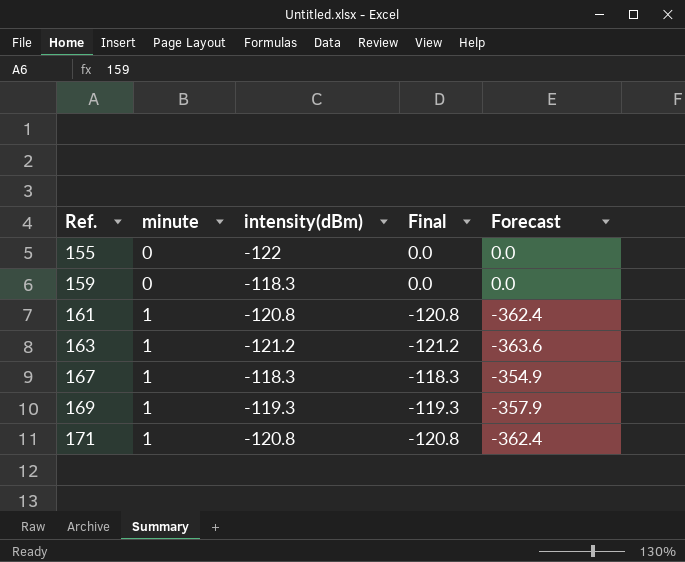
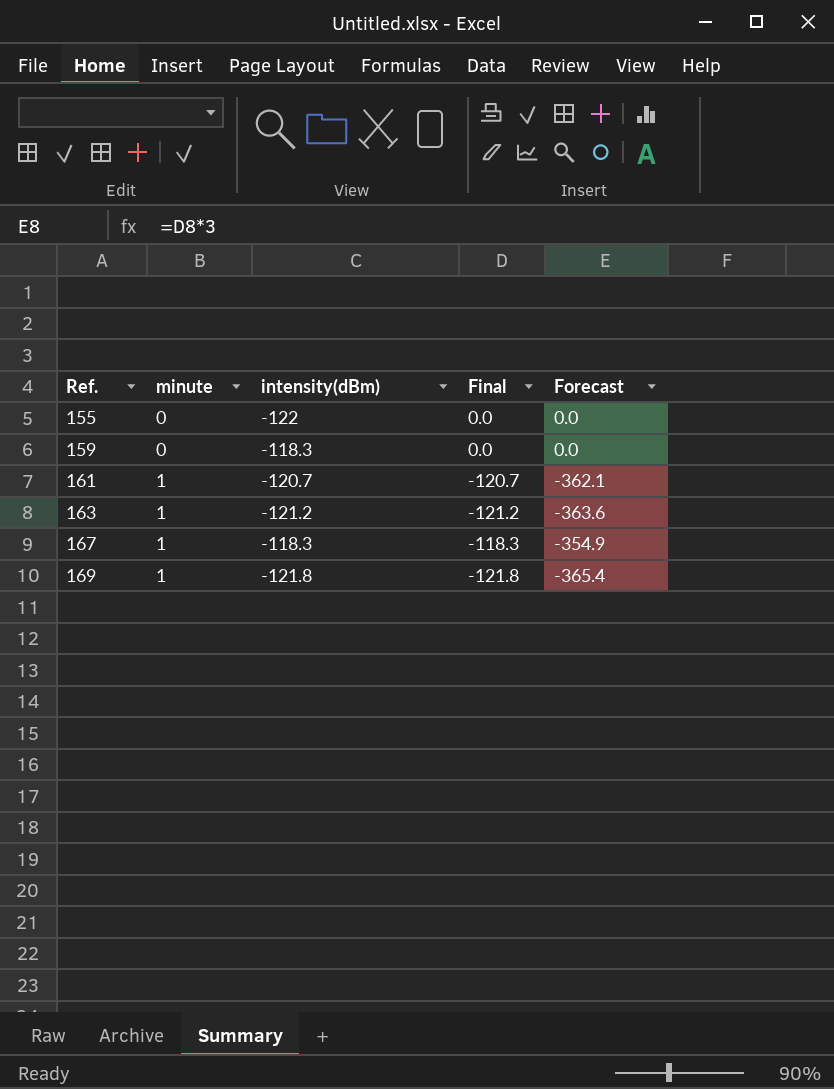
row 171: 1 | -120.8 | -120.8 | -362.4 -> none
161 | intensity(dBm): -120.8 -> -120.7
161 | Final: -120.8 -> -120.7
161 | Forecast: -362.4 -> -362.1
169 | intensity(dBm): -119.3 -> -121.8
169 | Final: -119.3 -> -121.8
169 | Forecast: -357.9 -> -365.4

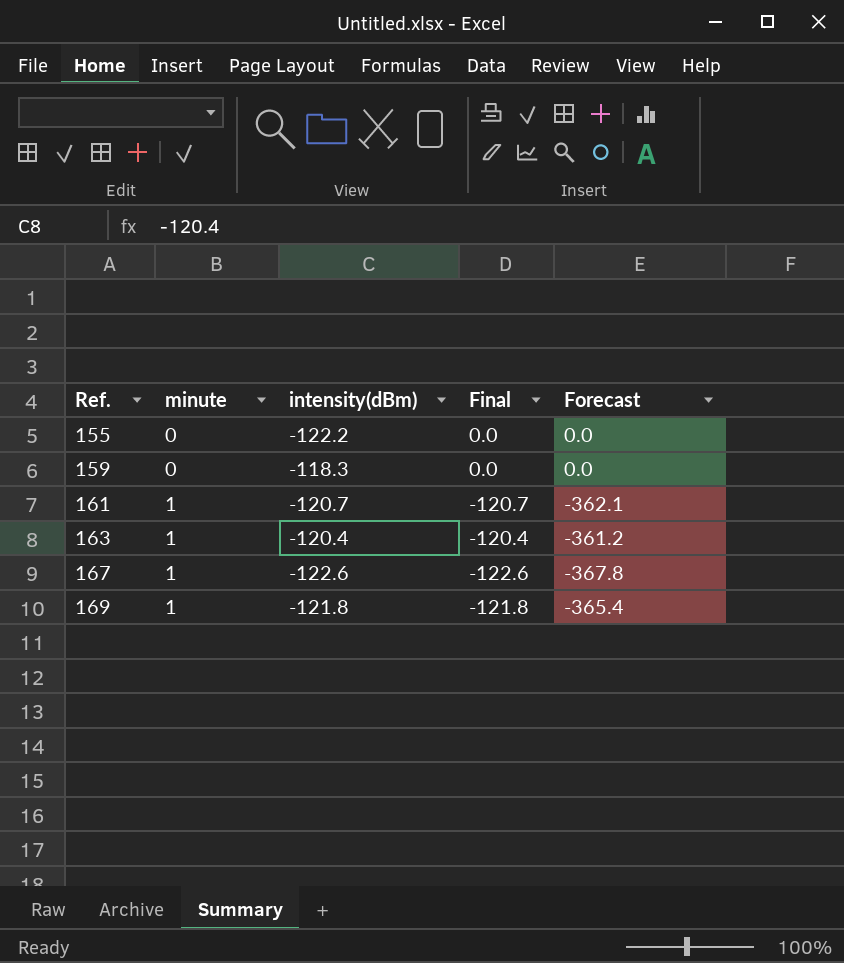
155 | intensity(dBm): -122 -> -122.2
163 | intensity(dBm): -121.2 -> -120.4
163 | Final: -121.2 -> -120.4
163 | Forecast: -363.6 -> -361.2
167 | intensity(dBm): -118.3 -> -122.6
167 | Final: -118.3 -> -122.6
167 | Forecast: -354.9 -> -367.8

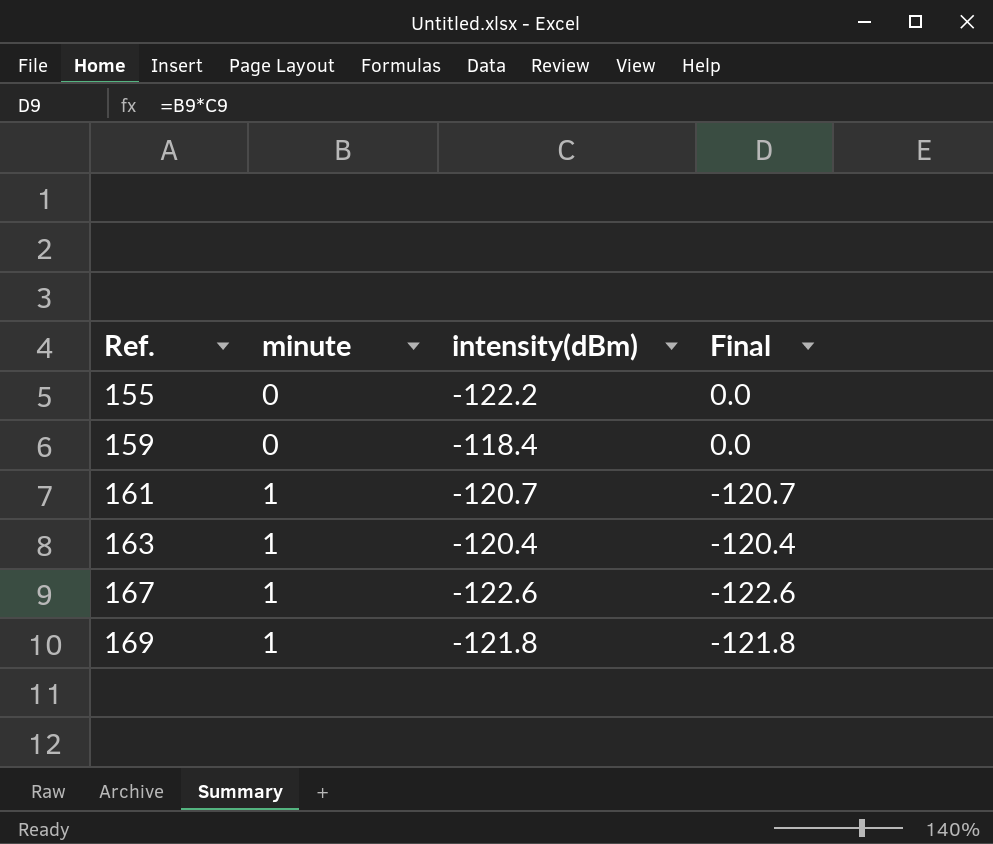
column Forecast | formula: [Final] * 3 -> none
159 | intensity(dBm): -118.3 -> -118.4

